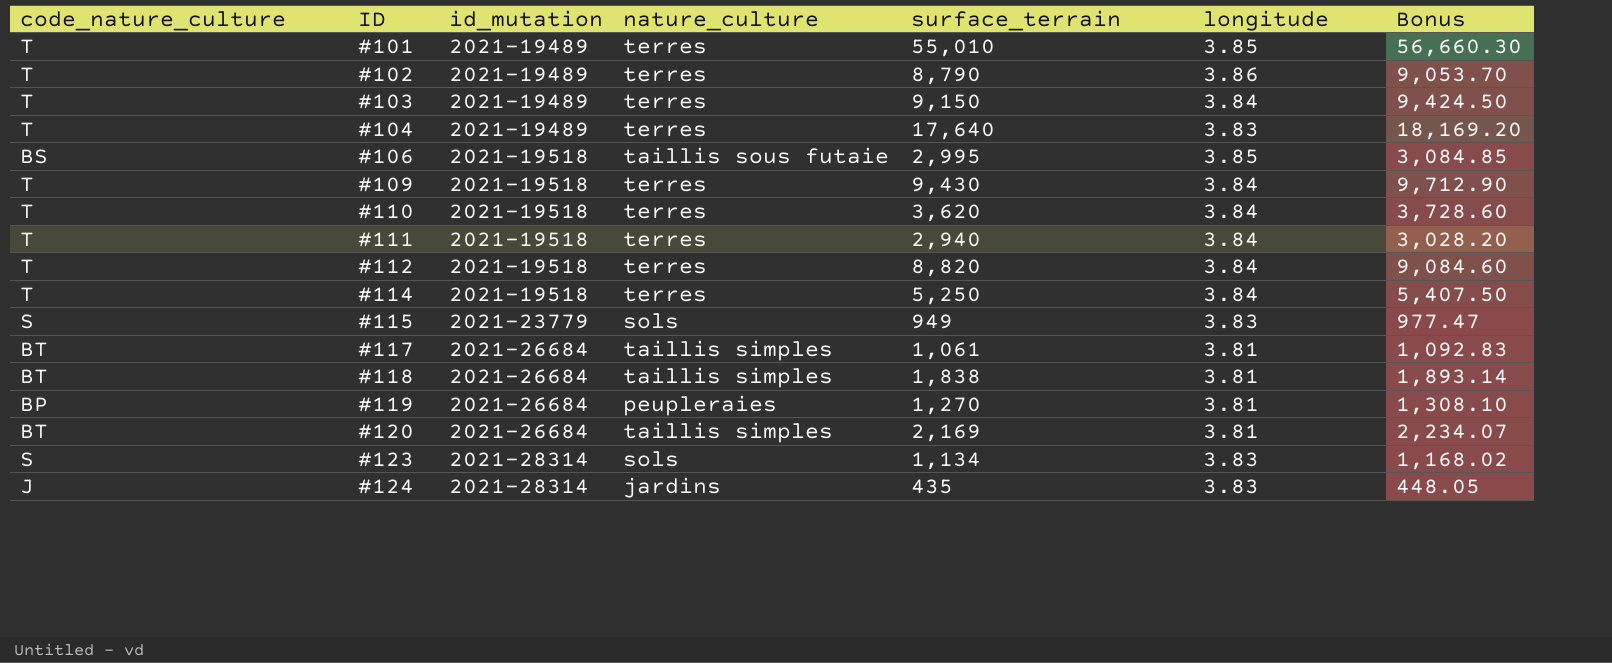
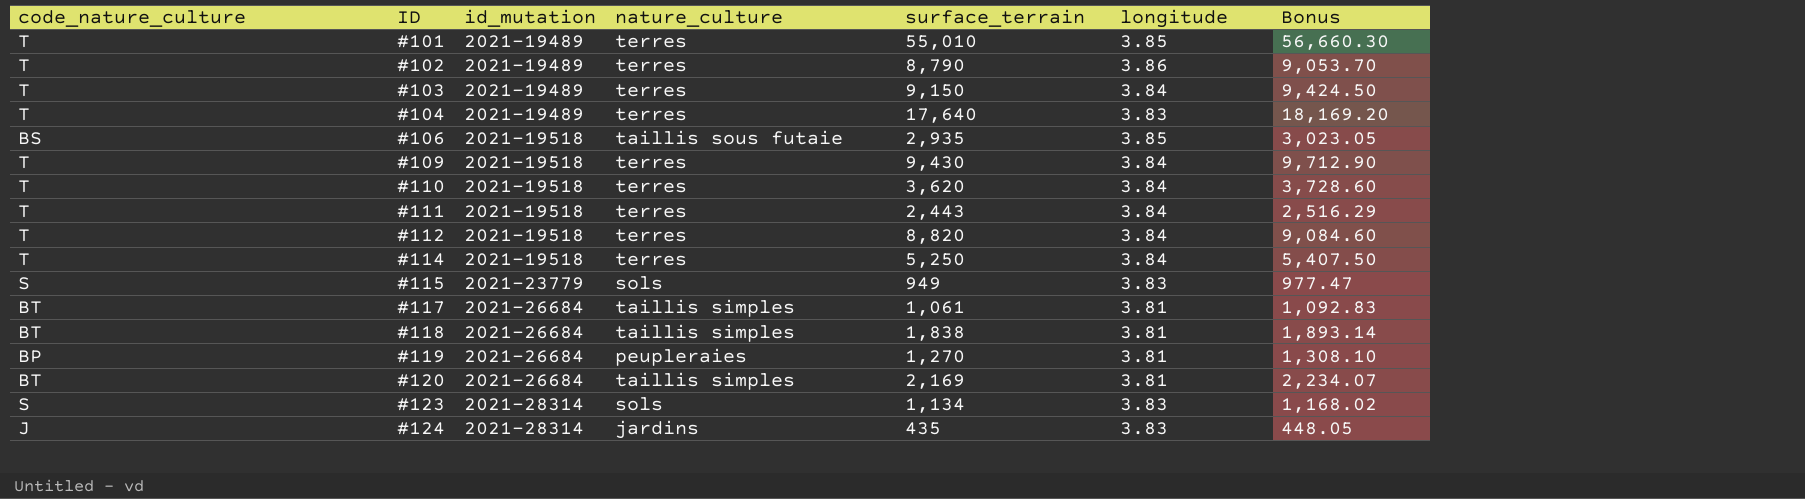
#106 | surface_terrain: 2,995 -> 2,935
#106 | Bonus: 3,084.85 -> 3,023.05
#111 | surface_terrain: 2,940 -> 2,443
#111 | Bonus: 3,028.20 -> 2,516.29

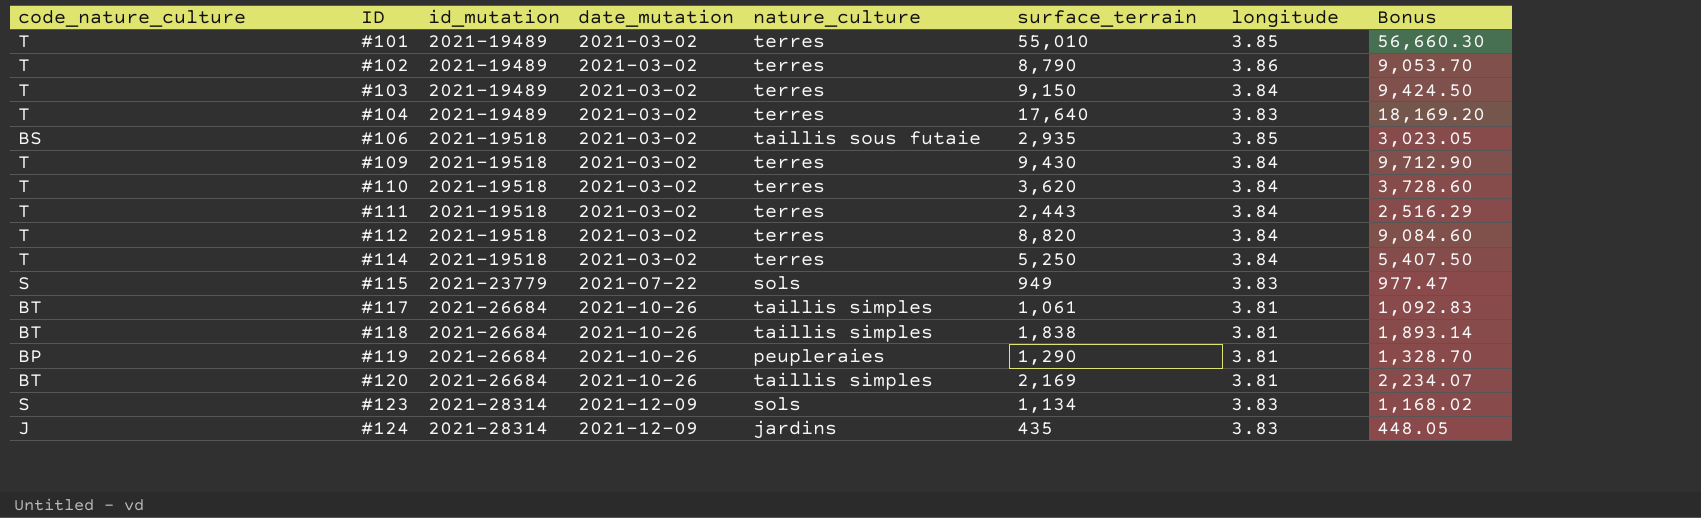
column date_mutation | position: none -> 4
#119 | surface_terrain: 1,270 -> 1,290
#119 | Bonus: 1,308.10 -> 1,328.70

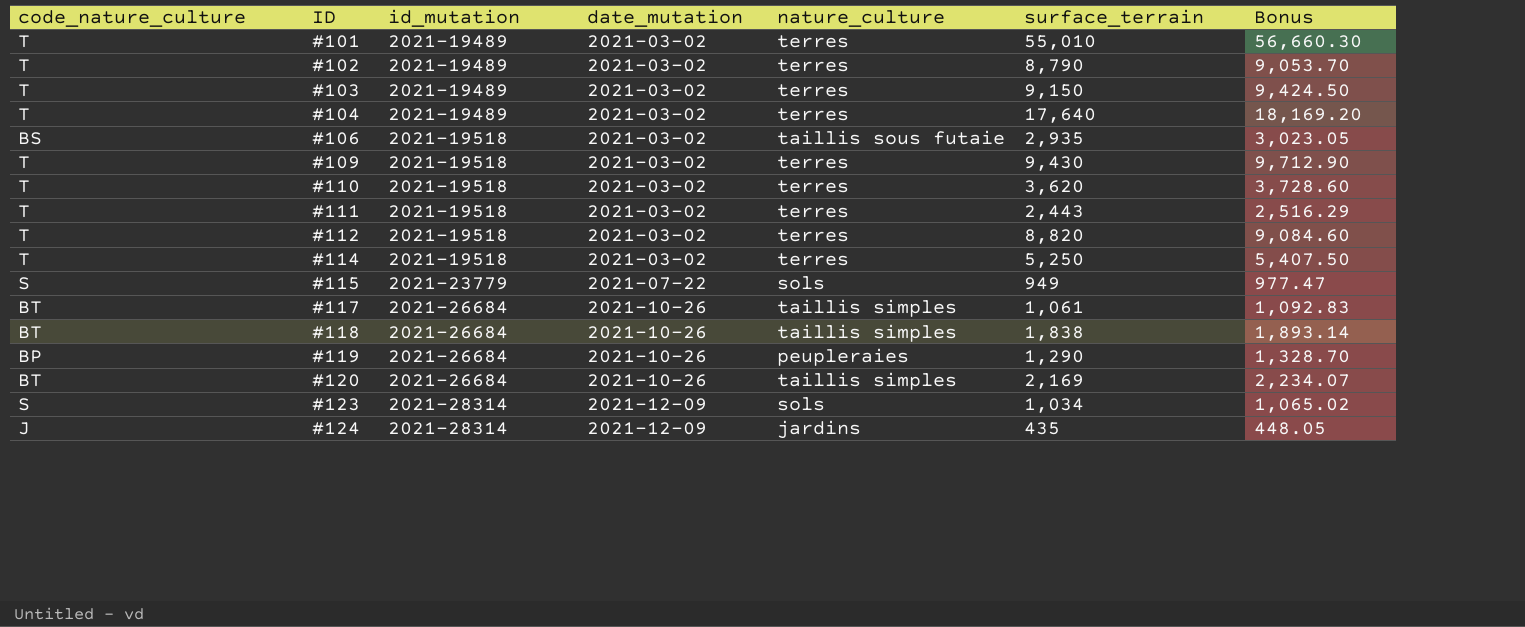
column longitude | position: 7 -> none
#123 | surface_terrain: 1,134 -> 1,034
#123 | Bonus: 1,168.02 -> 1,065.02

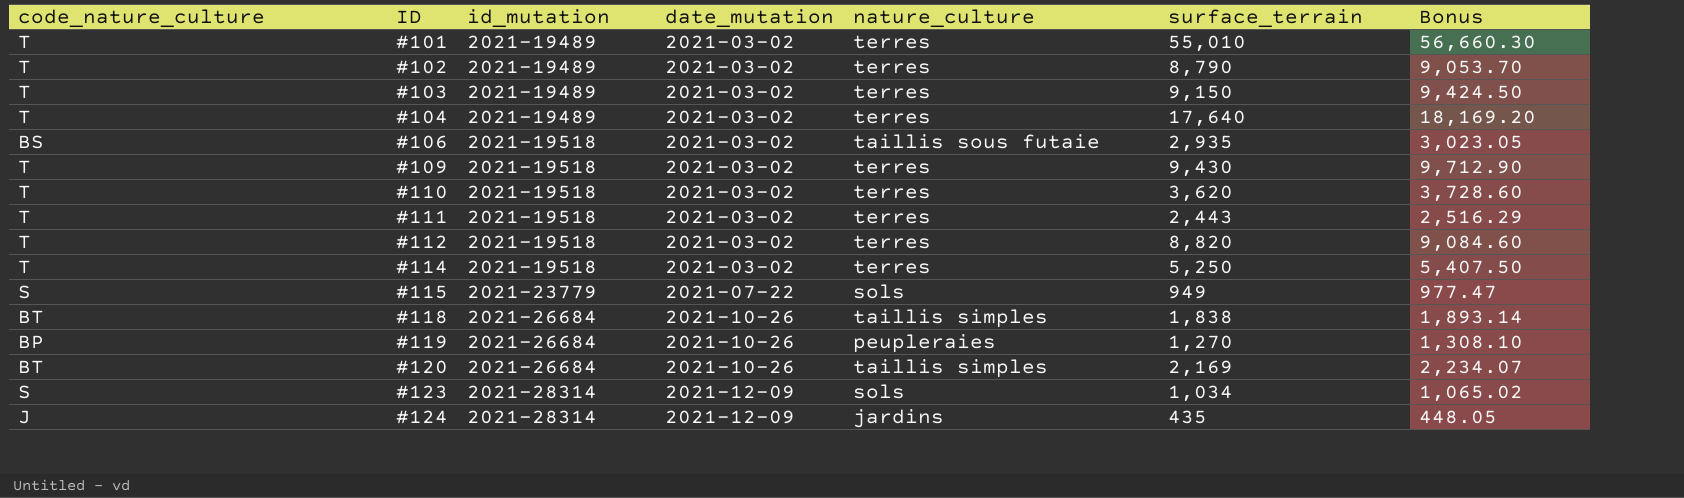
row #117: BT | 2021-26684 | 2021-10-26 | taillis simples | 1,061 | 1,092.83 -> none
#119 | surface_terrain: 1,290 -> 1,270
#119 | Bonus: 1,328.70 -> 1,308.10

